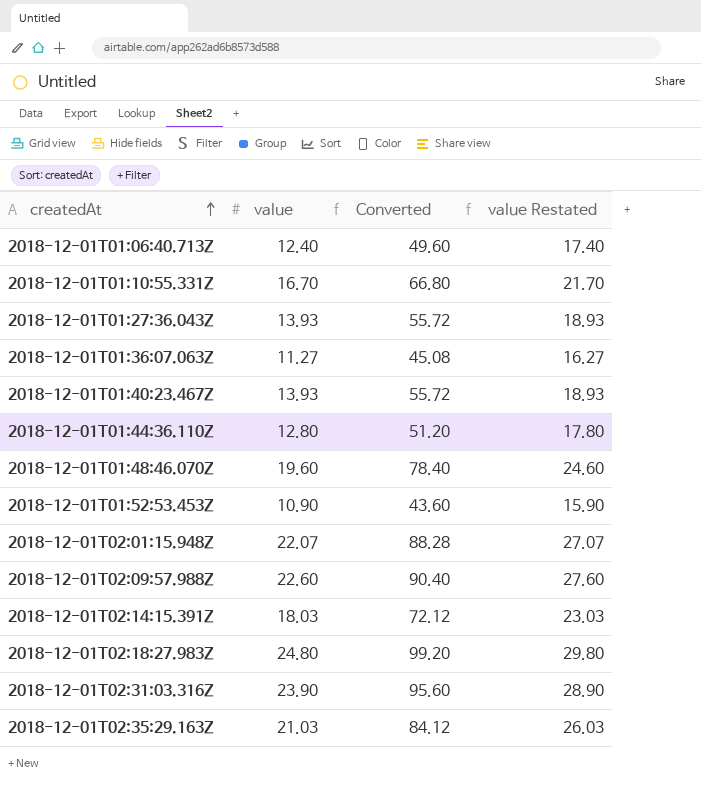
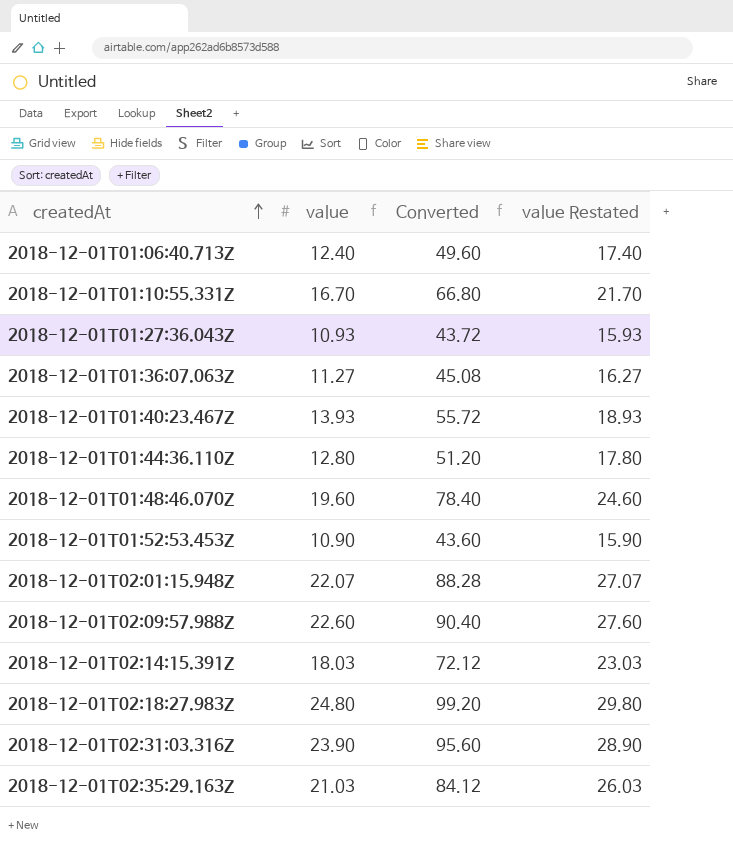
2018-12-01T01:27:36.043Z | value: 13.93 -> 10.93
2018-12-01T01:27:36.043Z | Converted: 55.72 -> 43.72
2018-12-01T01:27:36.043Z | value Restated: 18.93 -> 15.93

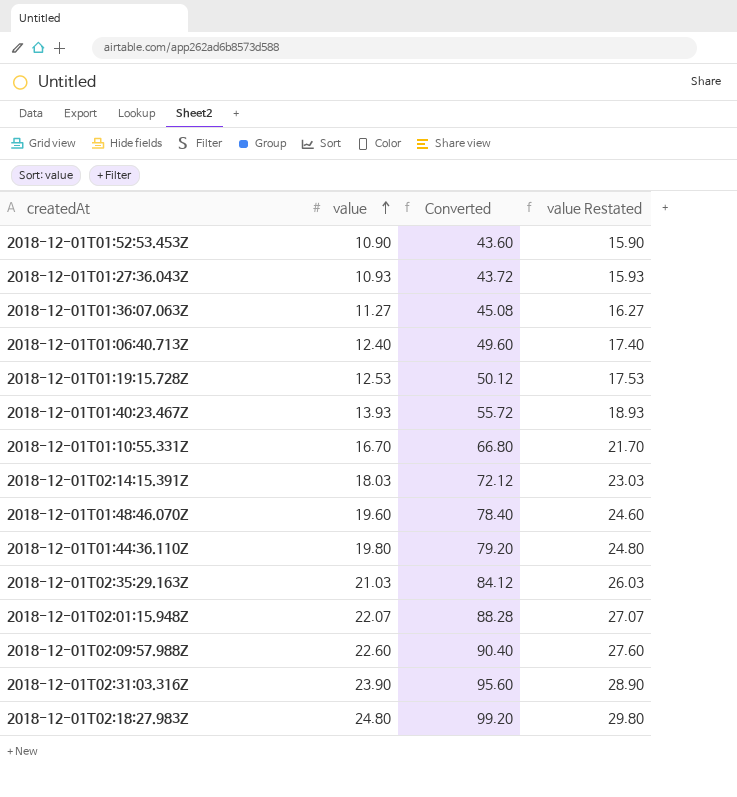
row order: createdAt ascending -> value ascending
row 2018-12-01T01:19:15.728Z: none -> 12.53 | 50.12 | 17.53
2018-12-01T01:44:36.110Z | value: 12.80 -> 19.80
2018-12-01T01:44:36.110Z | Converted: 51.20 -> 79.20
2018-12-01T01:44:36.110Z | value Restated: 17.80 -> 24.80

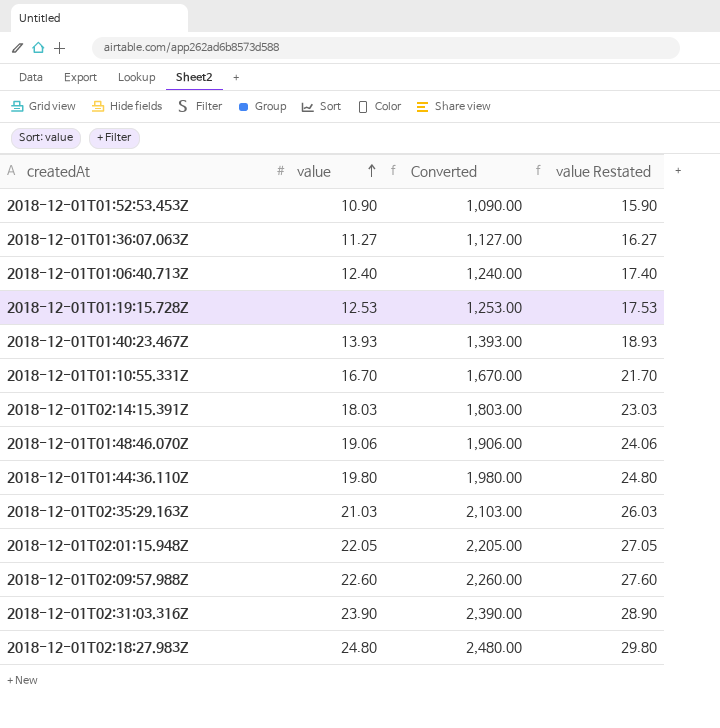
column Converted | formula: [value] * 4 -> [value] * 100
row 2018-12-01T01:27:36.043Z: 10.93 | 43.72 | 15.93 -> none
2018-12-01T01:48:46.070Z | value: 19.60 -> 19.06
2018-12-01T01:48:46.070Z | value Restated: 24.60 -> 24.06
2018-12-01T02:01:15.948Z | value: 22.07 -> 22.05
2018-12-01T02:01:15.948Z | value Restated: 27.07 -> 27.05

